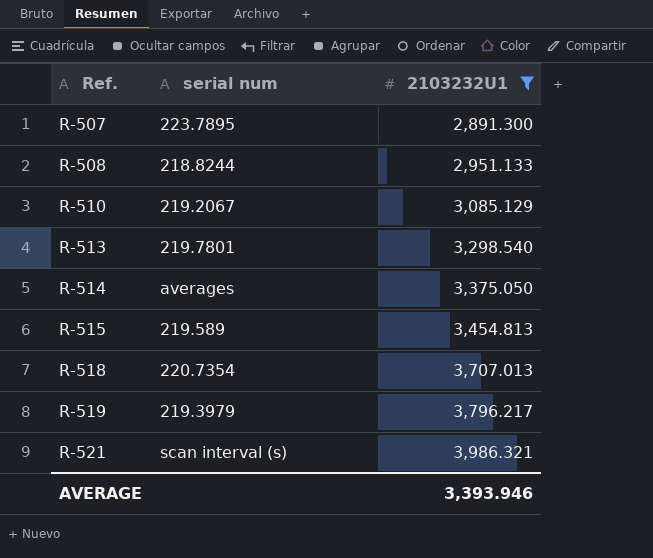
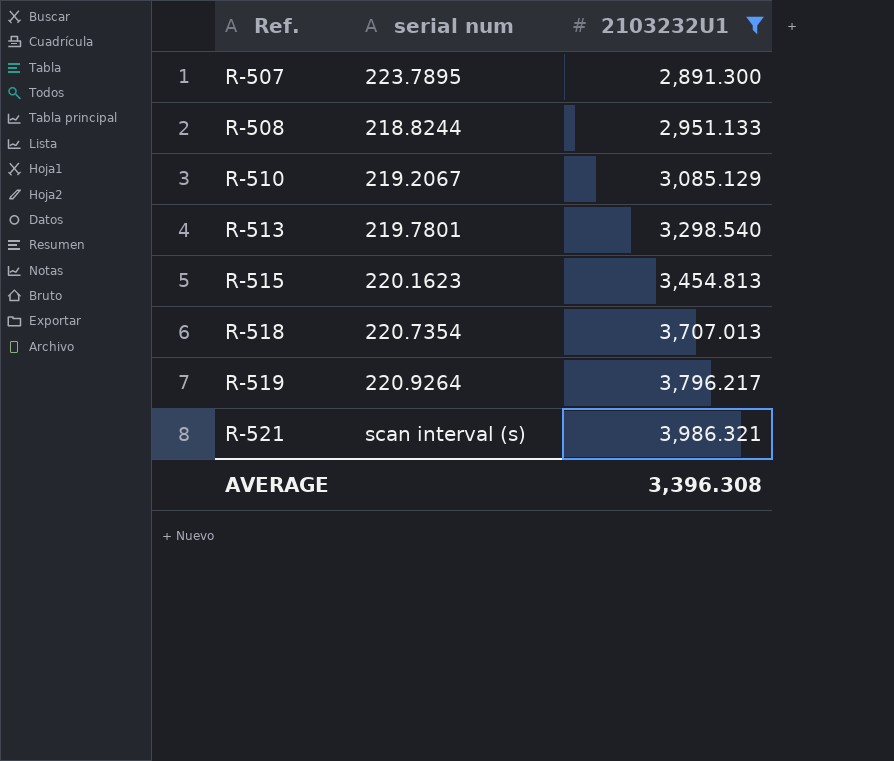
row R-514: averages | 3,375.050 -> none
R-515 | serial num: 219.589 -> 220.1623
R-519 | serial num: 219.3979 -> 220.9264
AVERAGE | 2103232U1: 3,393.946 -> 3,396.308

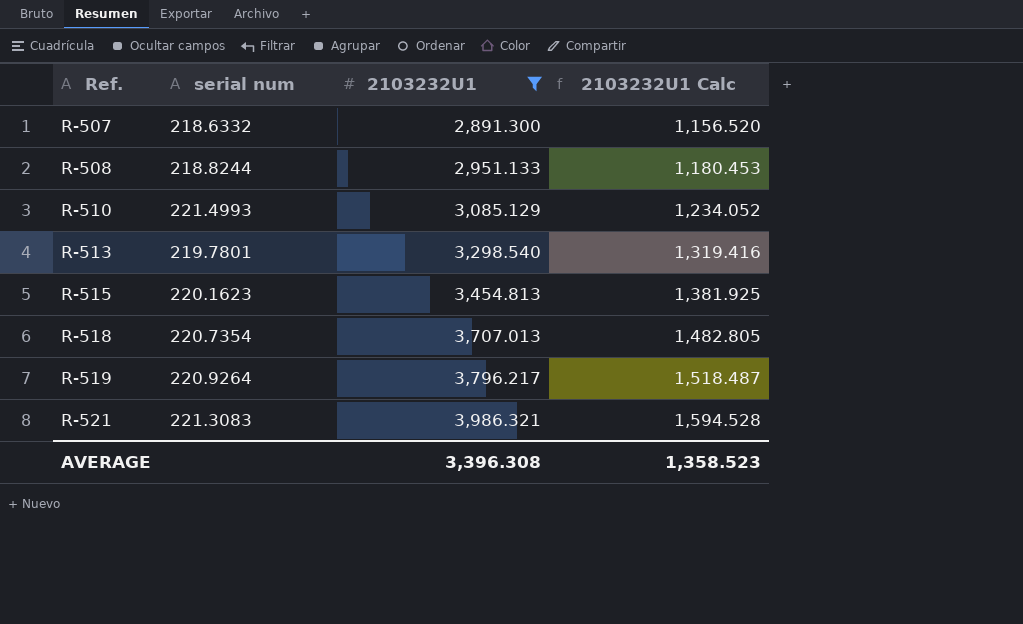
column 2103232U1 Calc | formula: none -> [2103232U1] * 0.4
R-507 | serial num: 223.7895 -> 218.6332
R-510 | serial num: 219.2067 -> 221.4993
R-521 | serial num: scan interval (s) -> 221.3083

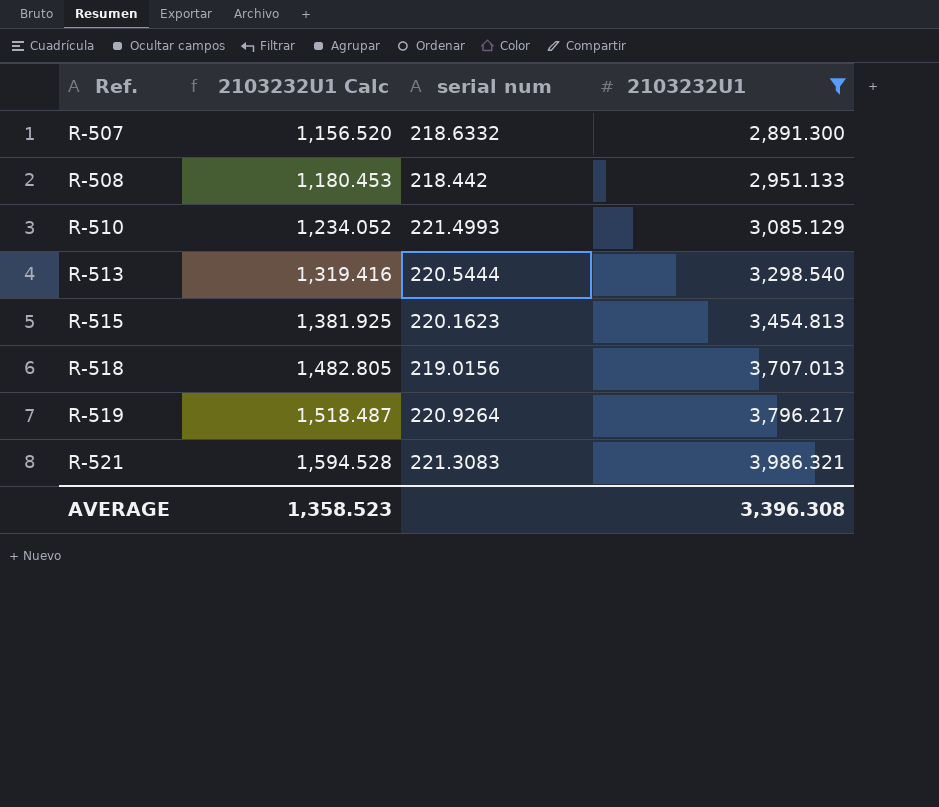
column 2103232U1 Calc | position: 4 -> 2
R-508 | serial num: 218.8244 -> 218.442
R-513 | serial num: 219.7801 -> 220.5444
R-518 | serial num: 220.7354 -> 219.0156

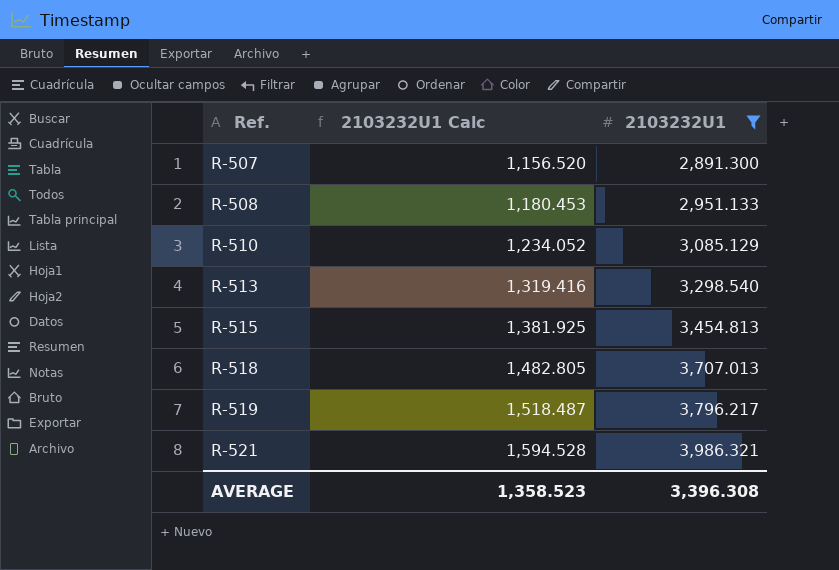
column serial num | position: 3 -> none

